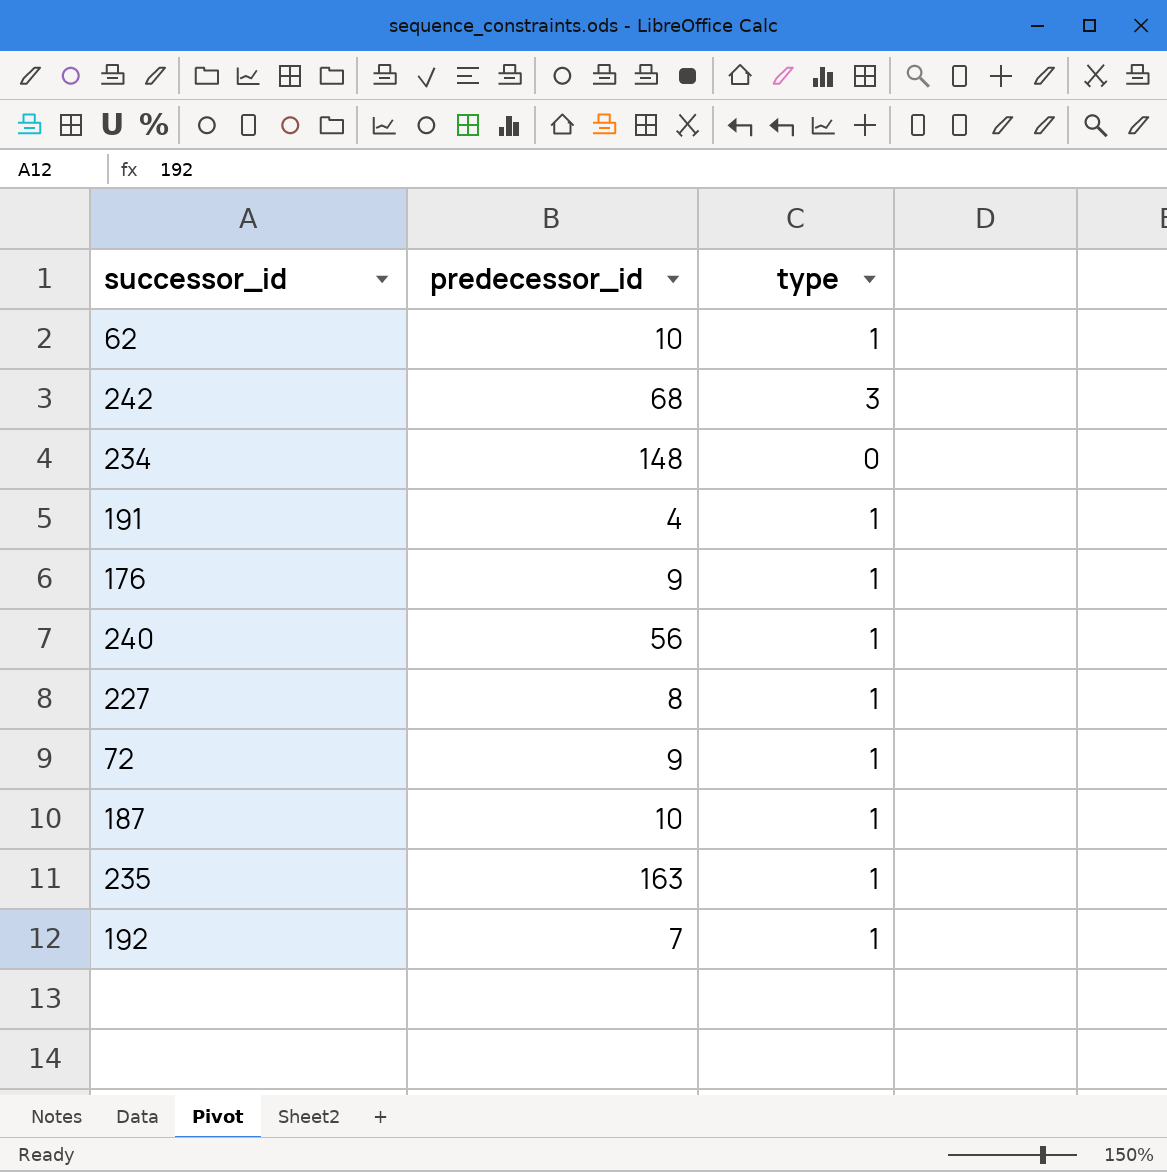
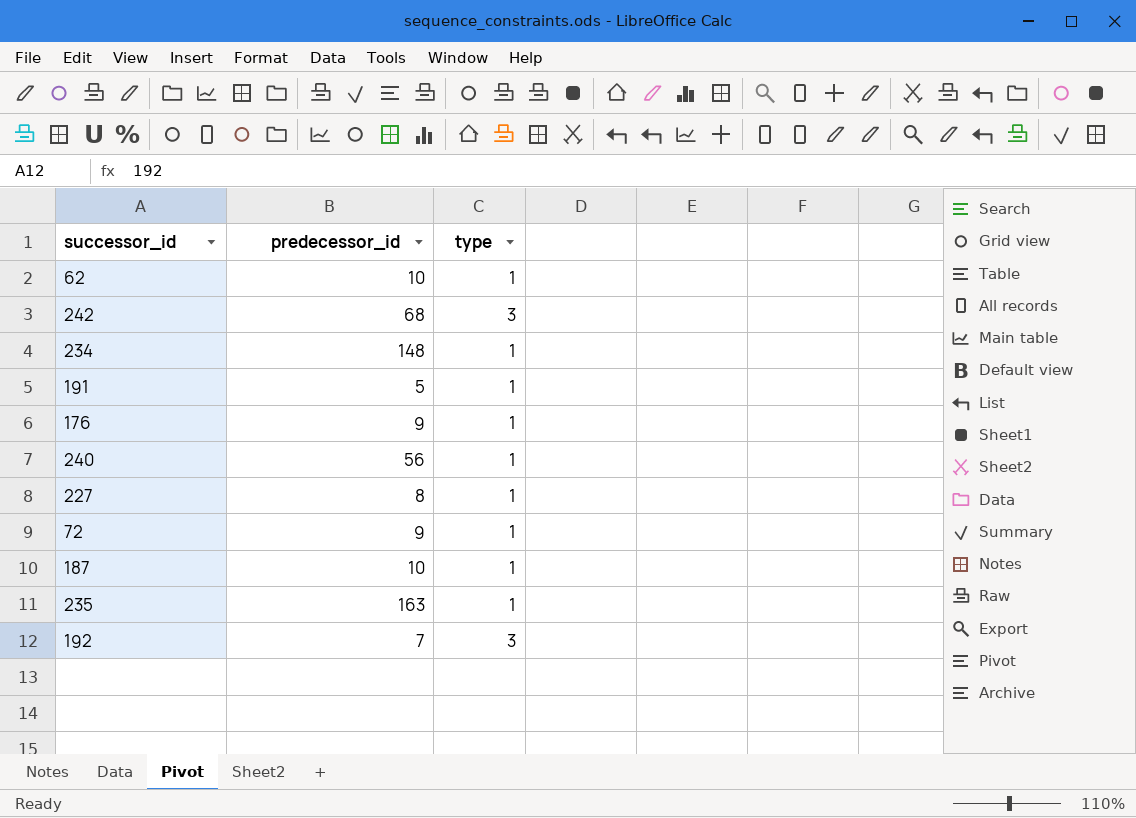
234 | type: 0 -> 1
191 | predecessor_id: 4 -> 5
192 | type: 1 -> 3

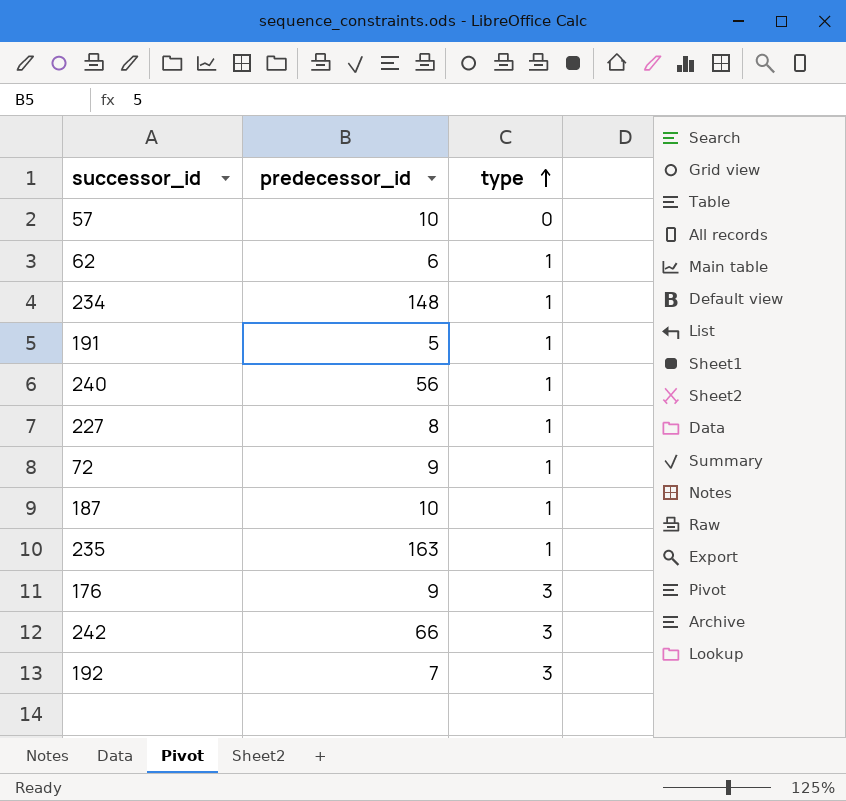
row order: none -> type ascending
row 57: none -> 10 | 0
62 | predecessor_id: 10 -> 6
176 | type: 1 -> 3
242 | predecessor_id: 68 -> 66

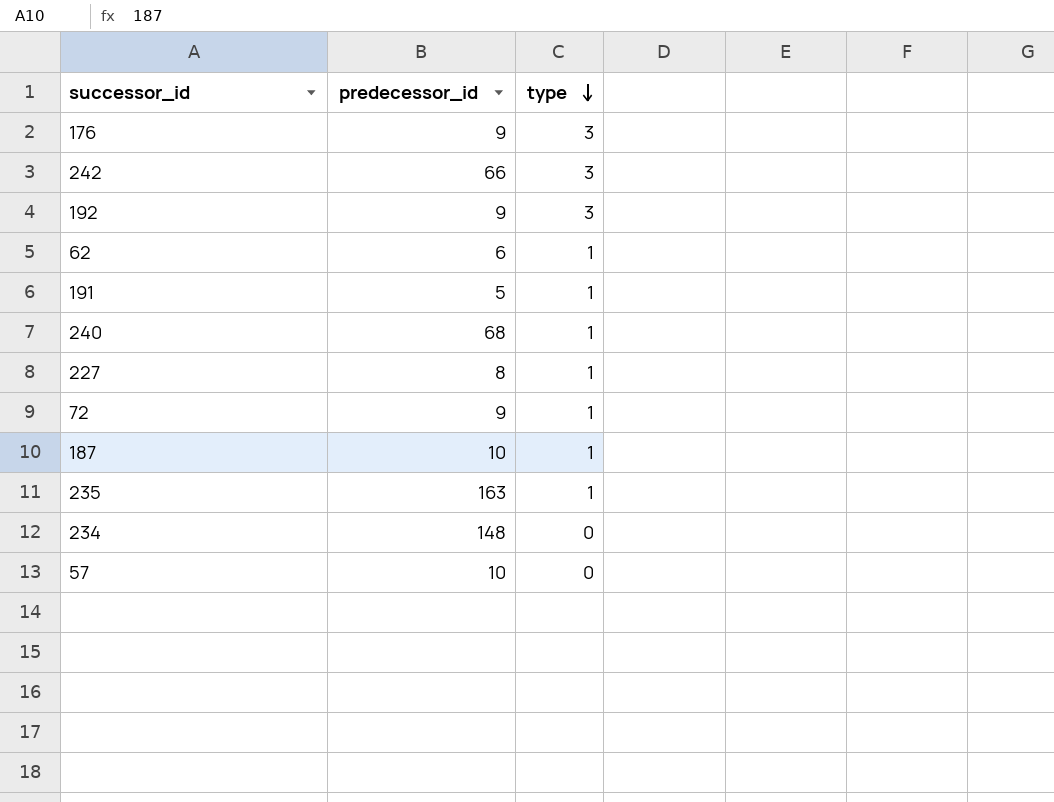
row order: type ascending -> type descending
192 | predecessor_id: 7 -> 9
240 | predecessor_id: 56 -> 68
234 | type: 1 -> 0

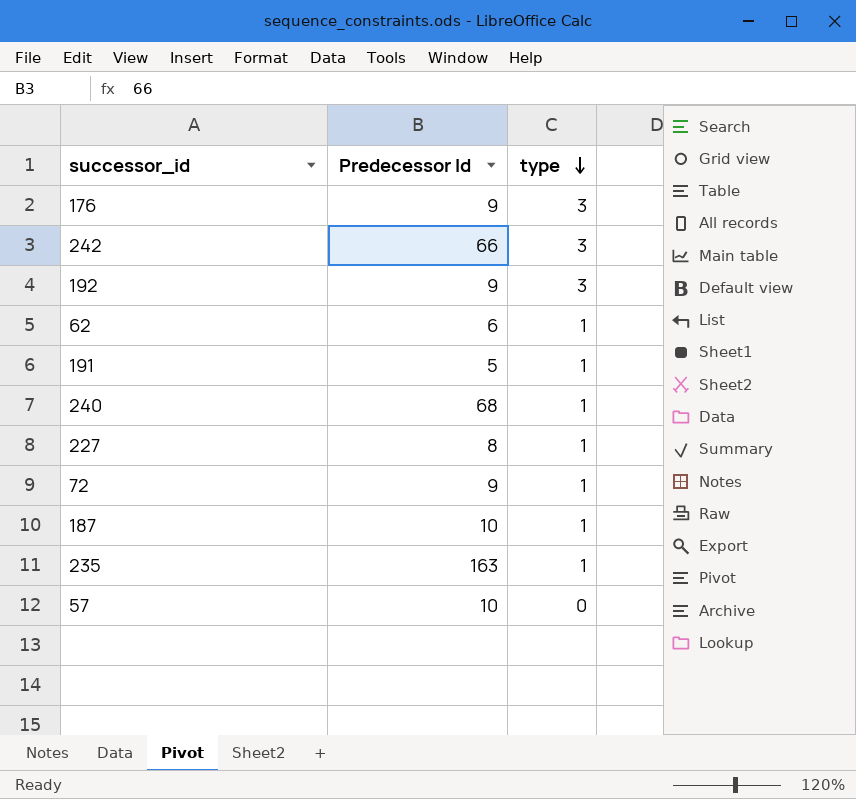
column name: predecessor_id -> Predecessor Id
row 234: 148 | 0 -> none

